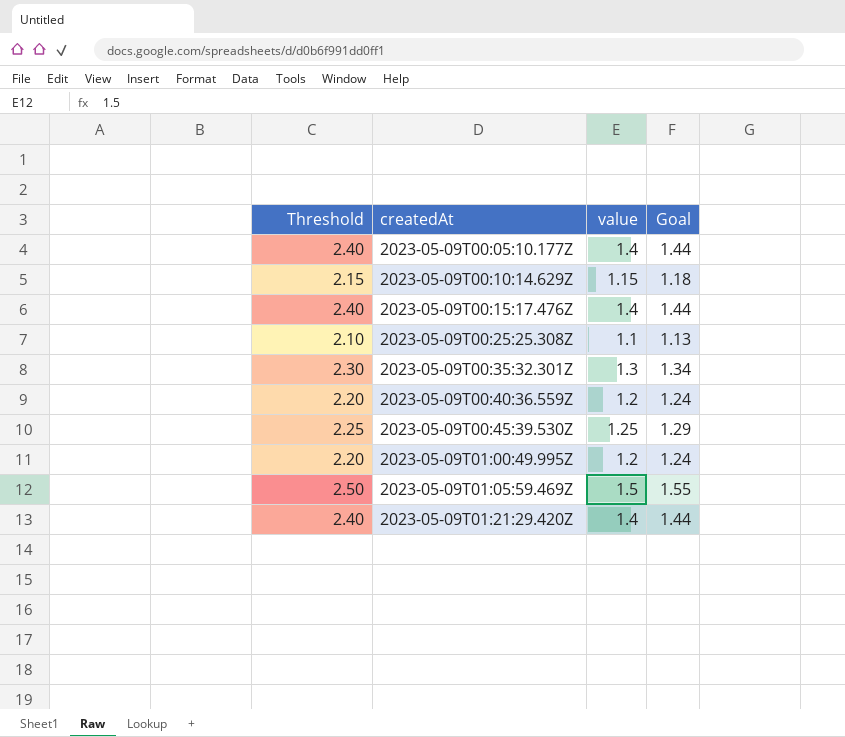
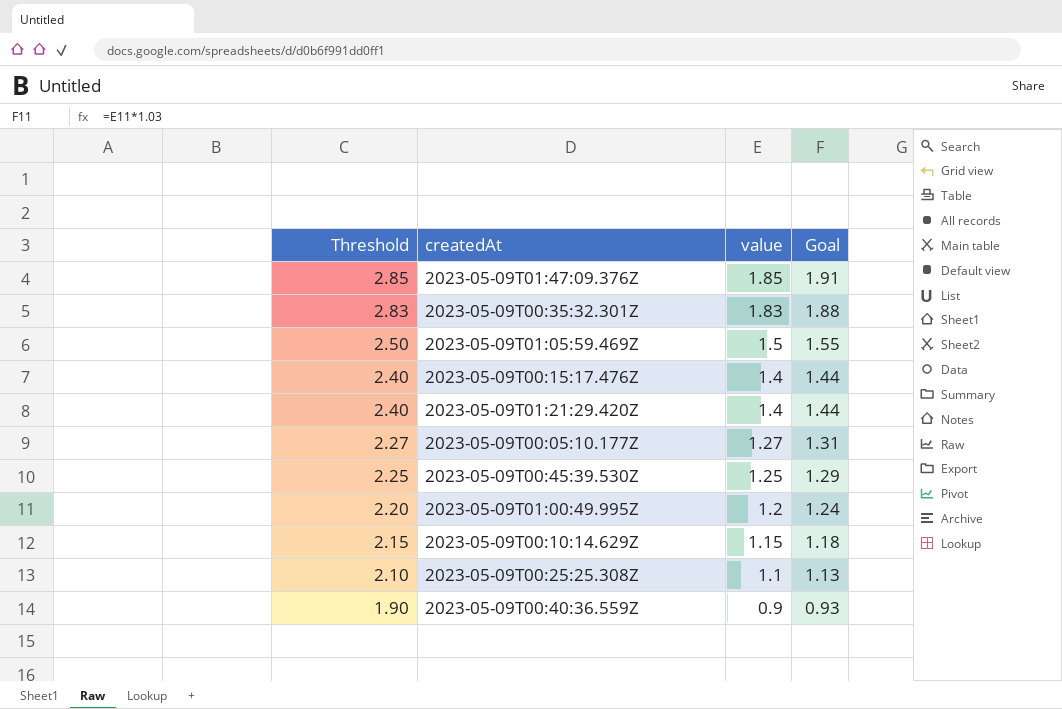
row order: createdAt ascending -> Threshold descending
row 2023-05-09T01:47:09.376Z: none -> 2.85 | 1.85 | 1.91
2023-05-09T00:35:32.301Z | Threshold: 2.30 -> 2.83
2023-05-09T00:35:32.301Z | value: 1.3 -> 1.83
2023-05-09T00:35:32.301Z | Goal: 1.34 -> 1.88
2023-05-09T00:05:10.177Z | Threshold: 2.40 -> 2.27
2023-05-09T00:05:10.177Z | value: 1.4 -> 1.27
2023-05-09T00:05:10.177Z | Goal: 1.44 -> 1.31
2023-05-09T00:40:36.559Z | Threshold: 2.20 -> 1.90
2023-05-09T00:40:36.559Z | value: 1.2 -> 0.9
2023-05-09T00:40:36.559Z | Goal: 1.24 -> 0.93

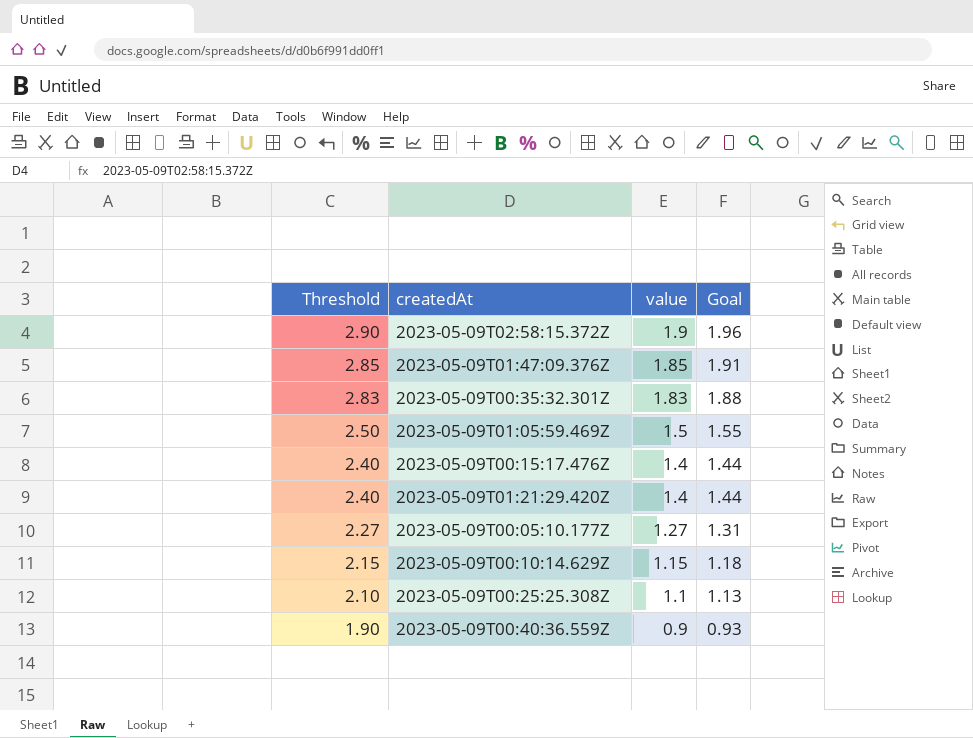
row 2023-05-09T00:45:39.530Z: 2.25 | 1.25 | 1.29 -> none
row 2023-05-09T01:00:49.995Z: 2.20 | 1.2 | 1.24 -> none
row 2023-05-09T02:58:15.372Z: none -> 2.90 | 1.9 | 1.96

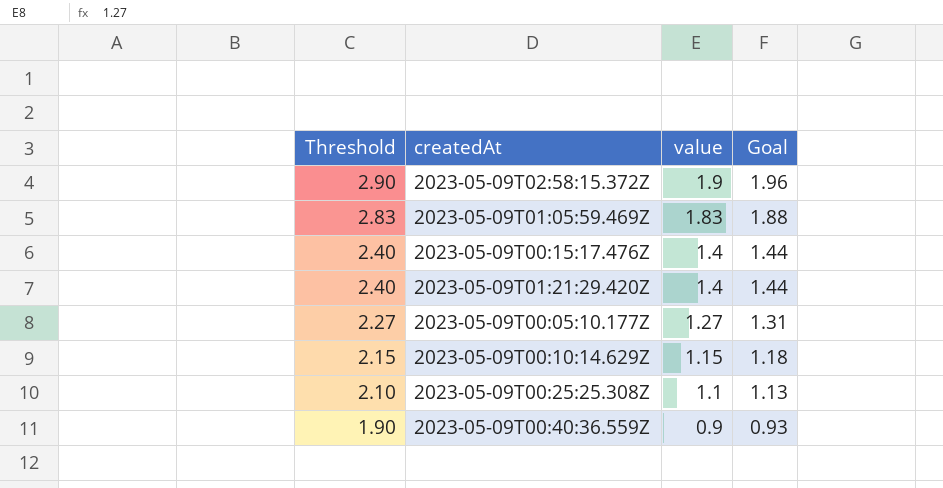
row 2023-05-09T01:47:09.376Z: 2.85 | 1.85 | 1.91 -> none
row 2023-05-09T00:35:32.301Z: 2.83 | 1.83 | 1.88 -> none
2023-05-09T01:05:59.469Z | Threshold: 2.50 -> 2.83
2023-05-09T01:05:59.469Z | value: 1.5 -> 1.83
2023-05-09T01:05:59.469Z | Goal: 1.55 -> 1.88

